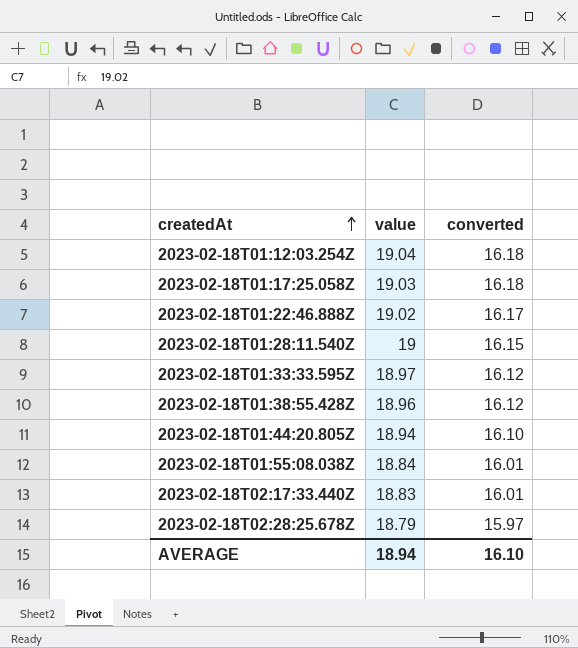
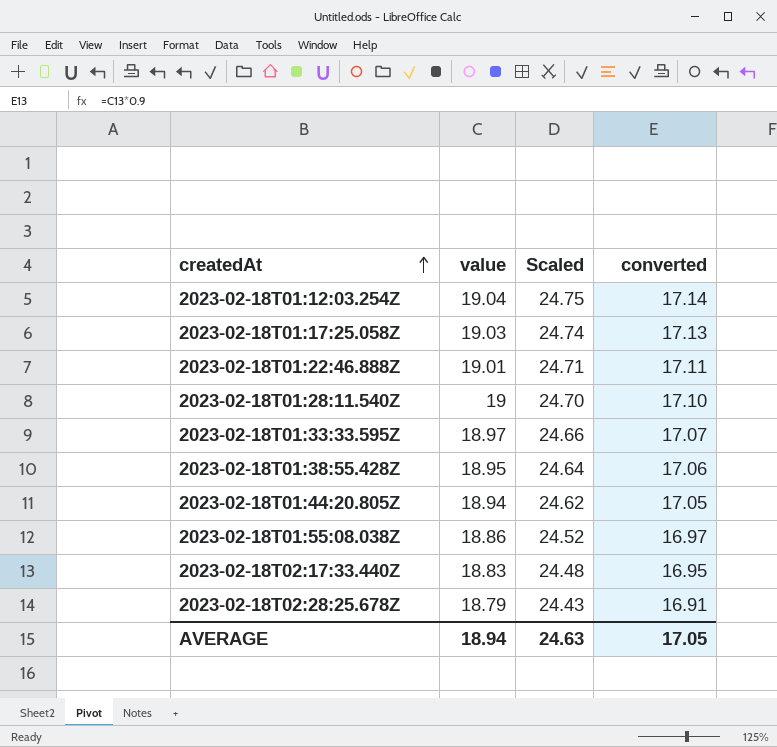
column Scaled | formula: none -> [value] * 1.3
column converted | formula: [value] * 0.85 -> [value] * 0.9
2023-02-18T01:22:46.888Z | value: 19.02 -> 19.01
2023-02-18T01:38:55.428Z | value: 18.96 -> 18.95
2023-02-18T01:55:08.038Z | value: 18.84 -> 18.86
AVERAGE | converted: 16.10 -> 17.05

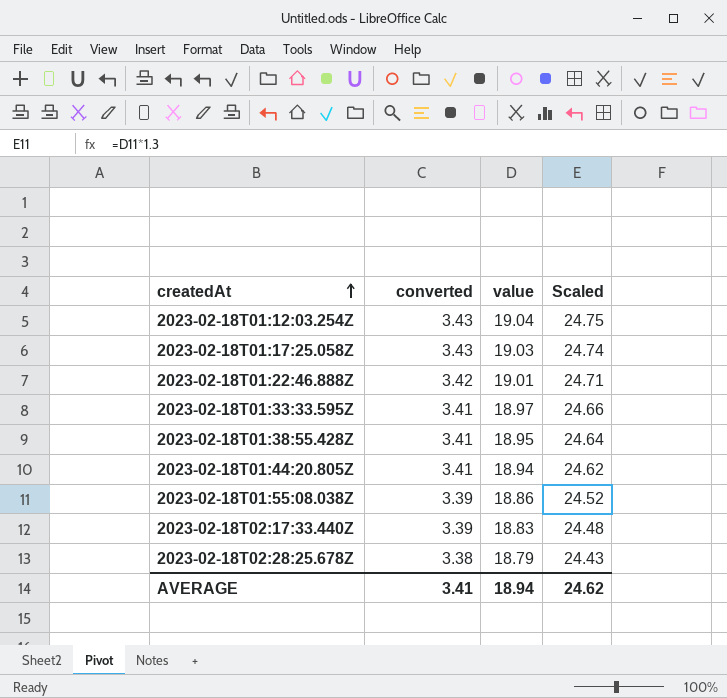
column converted | formula: [value] * 0.9 -> [value] * 0.18
column converted | position: 4 -> 2
row 2023-02-18T01:28:11.540Z: 19 | 24.70 | 17.10 -> none
AVERAGE | converted: 17.05 -> 3.41
AVERAGE | Scaled: 24.63 -> 24.62

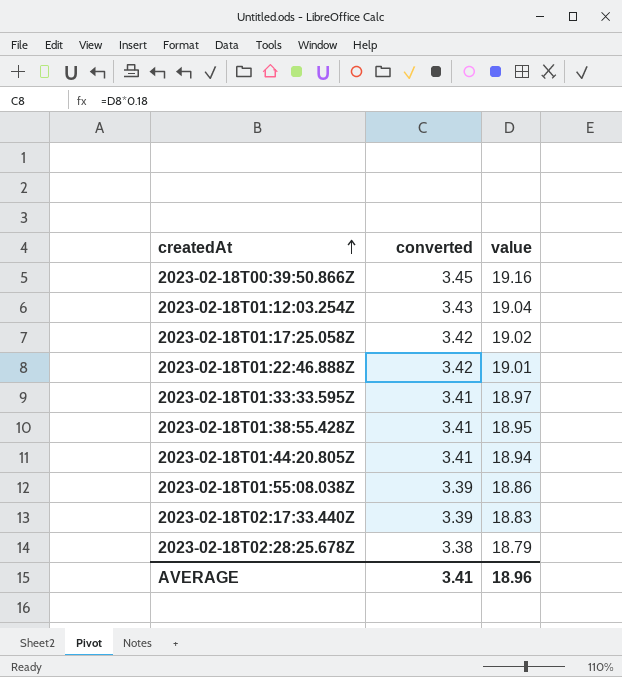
column Scaled | formula: [value] * 1.3 -> none
row 2023-02-18T00:39:50.866Z: none -> 3.45 | 19.16
2023-02-18T01:17:25.058Z | converted: 3.43 -> 3.42
2023-02-18T01:17:25.058Z | value: 19.03 -> 19.02
AVERAGE | value: 18.94 -> 18.96

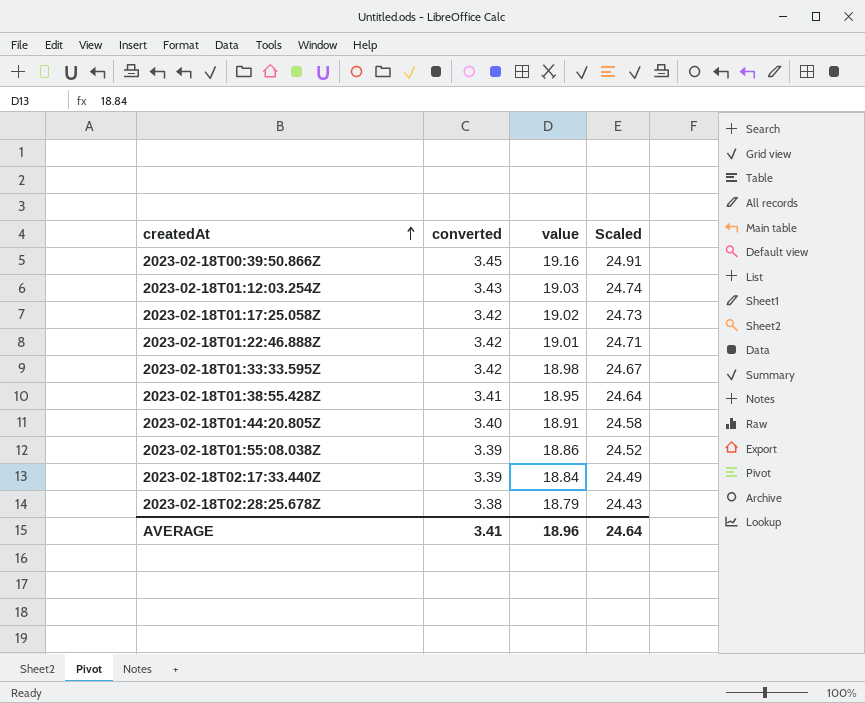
column Scaled | formula: none -> [value] * 1.3
2023-02-18T01:12:03.254Z | value: 19.04 -> 19.03
2023-02-18T01:33:33.595Z | converted: 3.41 -> 3.42
2023-02-18T01:33:33.595Z | value: 18.97 -> 18.98
2023-02-18T01:44:20.805Z | converted: 3.41 -> 3.40
2023-02-18T01:44:20.805Z | value: 18.94 -> 18.91
2023-02-18T02:17:33.440Z | value: 18.83 -> 18.84

